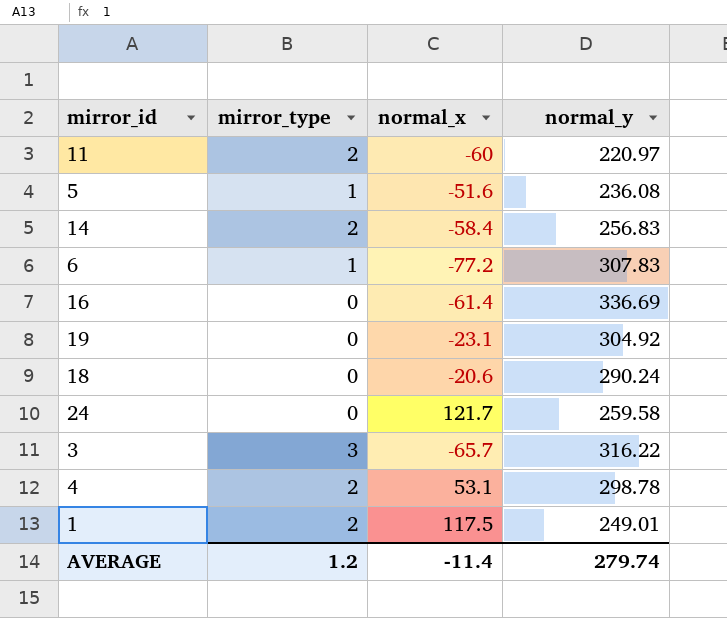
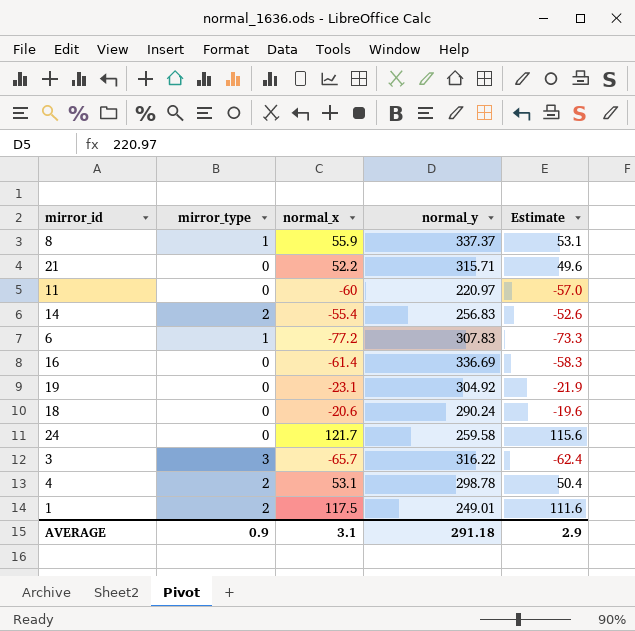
column Estimate | formula: none -> [normal_x] * 0.95
row 5: 1 | -51.6 | 236.08 -> none
row 8: none -> 1 | 55.9 | 337.37 | 53.1
row 21: none -> 0 | 52.2 | 315.71 | 49.6
11 | mirror_type: 2 -> 0
14 | normal_x: -58.4 -> -55.4
AVERAGE | mirror_type: 1.2 -> 0.9
AVERAGE | normal_x: -11.4 -> 3.1
AVERAGE | normal_y: 279.74 -> 291.18

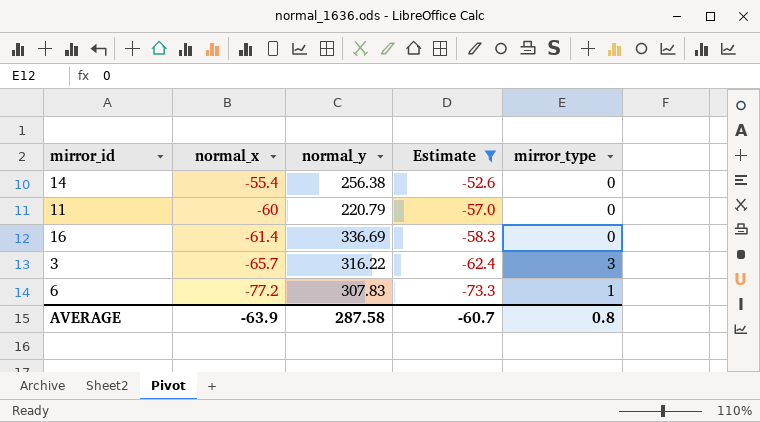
filter: none -> Estimate <= -52.6
row order: none -> normal_x descending
column mirror_type | position: 2 -> 5
14 | normal_y: 256.83 -> 256.38
14 | mirror_type: 2 -> 0
11 | normal_y: 220.97 -> 220.79
AVERAGE | normal_x: 3.1 -> -63.9
AVERAGE | normal_y: 291.18 -> 287.58
AVERAGE | Estimate: 2.9 -> -60.7
AVERAGE | mirror_type: 0.9 -> 0.8

